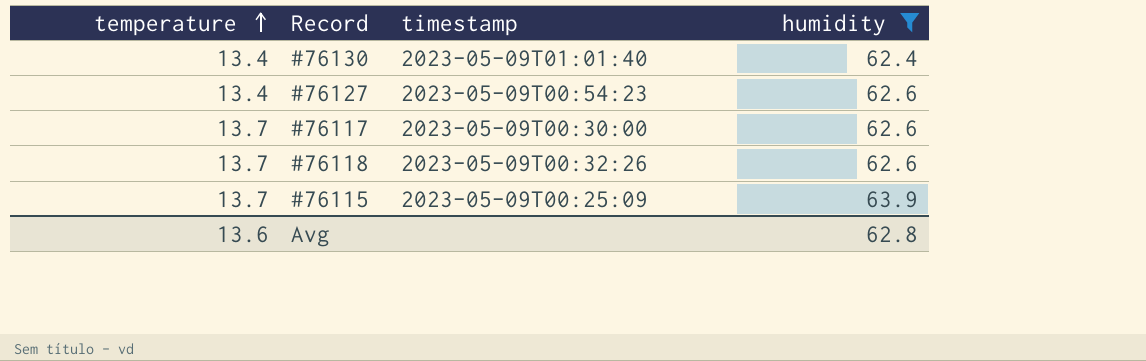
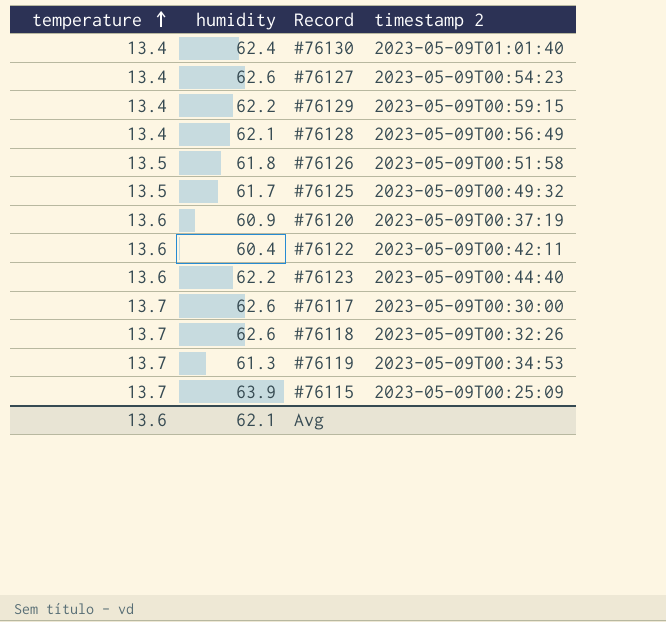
filter: humidity >= 62.4 -> none
column humidity | position: 4 -> 2
column name: timestamp -> timestamp 2
Avg | humidity: 62.8 -> 62.1

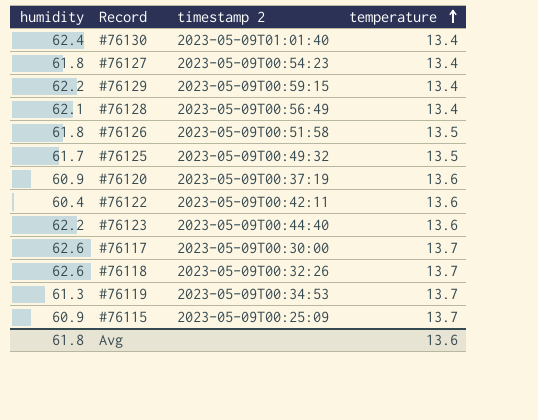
column temperature | position: 1 -> 4
#76127 | humidity: 62.6 -> 61.8
#76115 | humidity: 63.9 -> 60.9
Avg | humidity: 62.1 -> 61.8

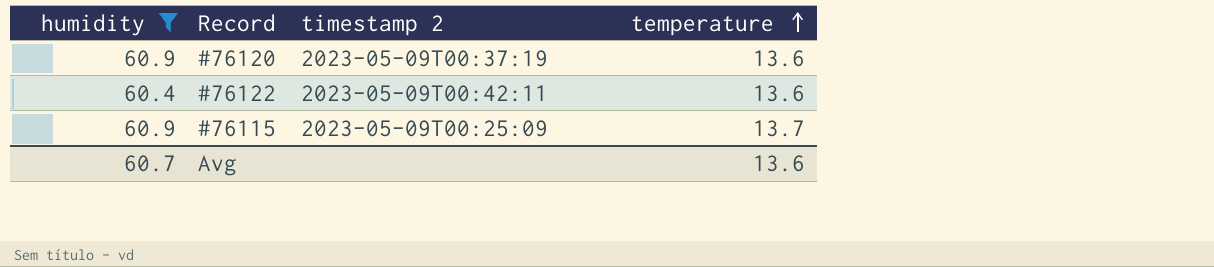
filter: none -> humidity <= 60.9
Avg | humidity: 61.8 -> 60.7

